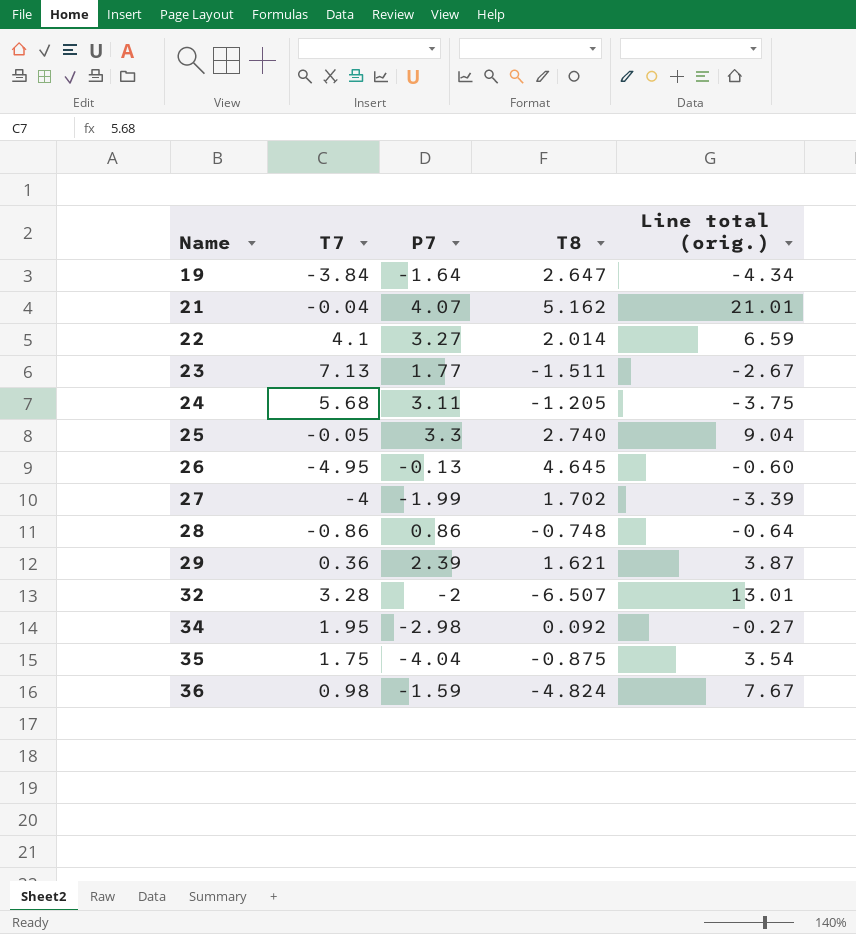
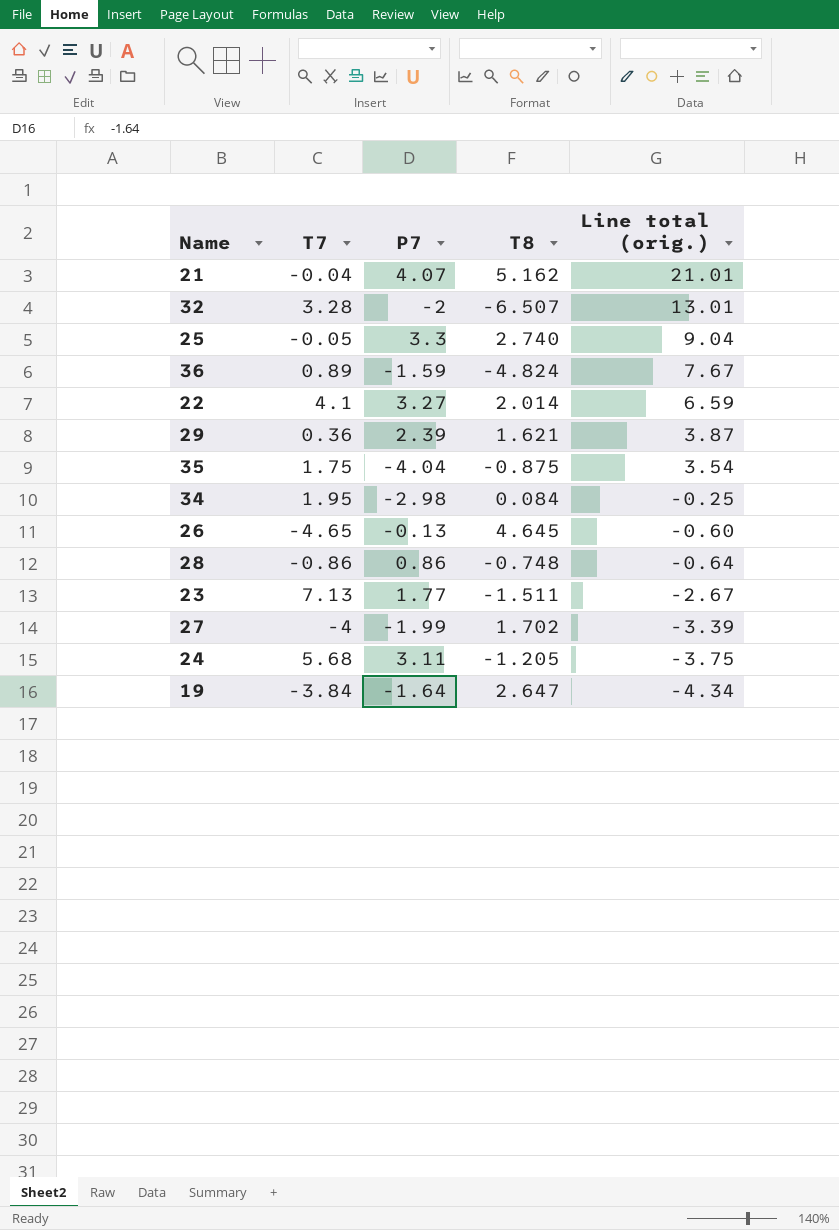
row order: Name ascending -> Line total (orig.) descending
36 | T7: 0.98 -> 0.89
34 | T8: 0.092 -> 0.084
34 | Line total (orig.): -0.27 -> -0.25
26 | T7: -4.95 -> -4.65

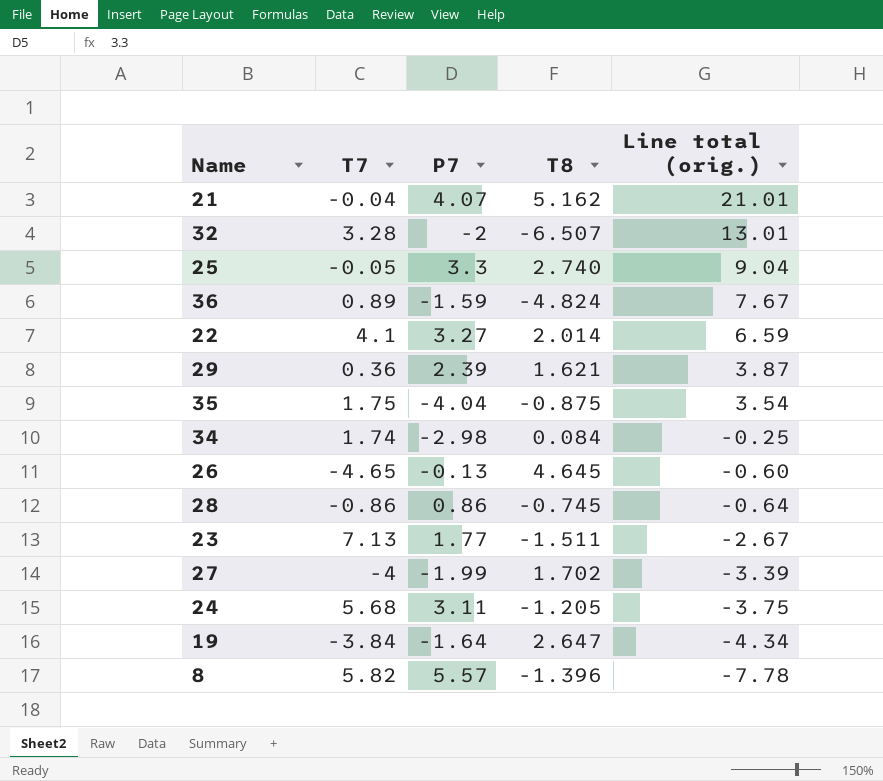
34 | T7: 1.95 -> 1.74
28 | T8: -0.748 -> -0.745
row 8: none -> 5.82 | 5.57 | -1.396 | -7.78

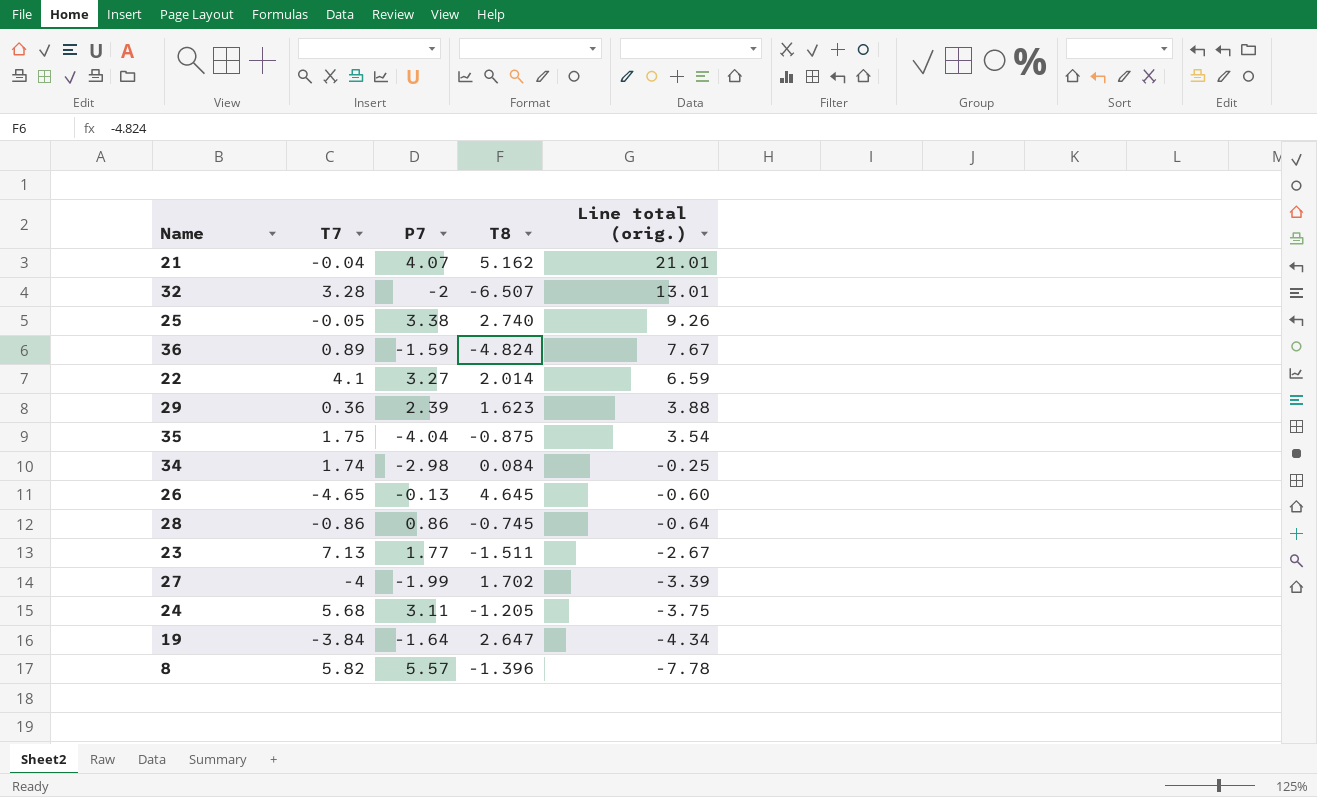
25 | P7: 3.3 -> 3.38
25 | Line total (orig.): 9.04 -> 9.26
29 | T8: 1.621 -> 1.623
29 | Line total (orig.): 3.87 -> 3.88

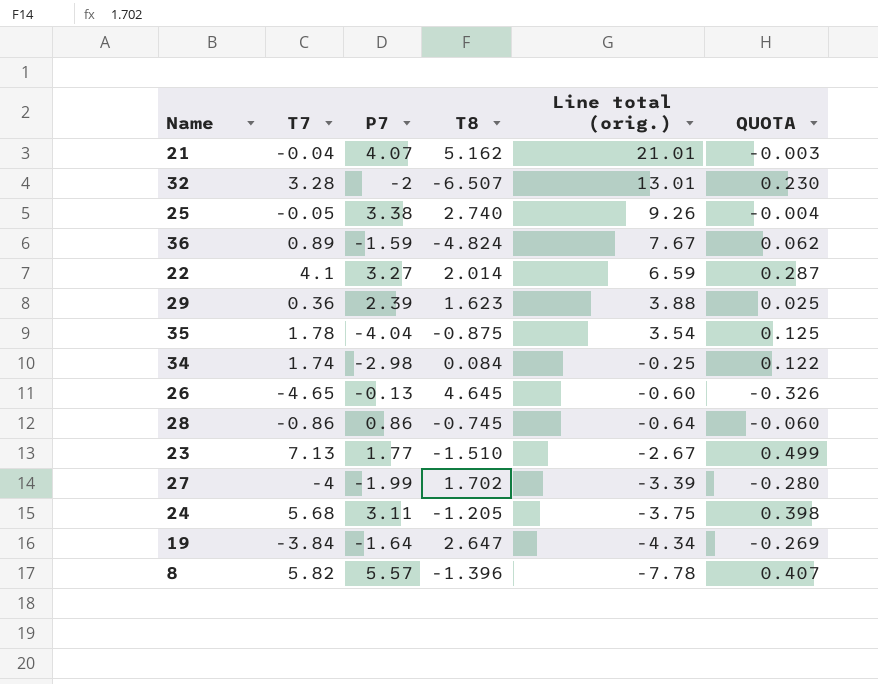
column QUOTA | formula: none -> [T7] * 0.07
35 | T7: 1.75 -> 1.78
23 | T8: -1.511 -> -1.510

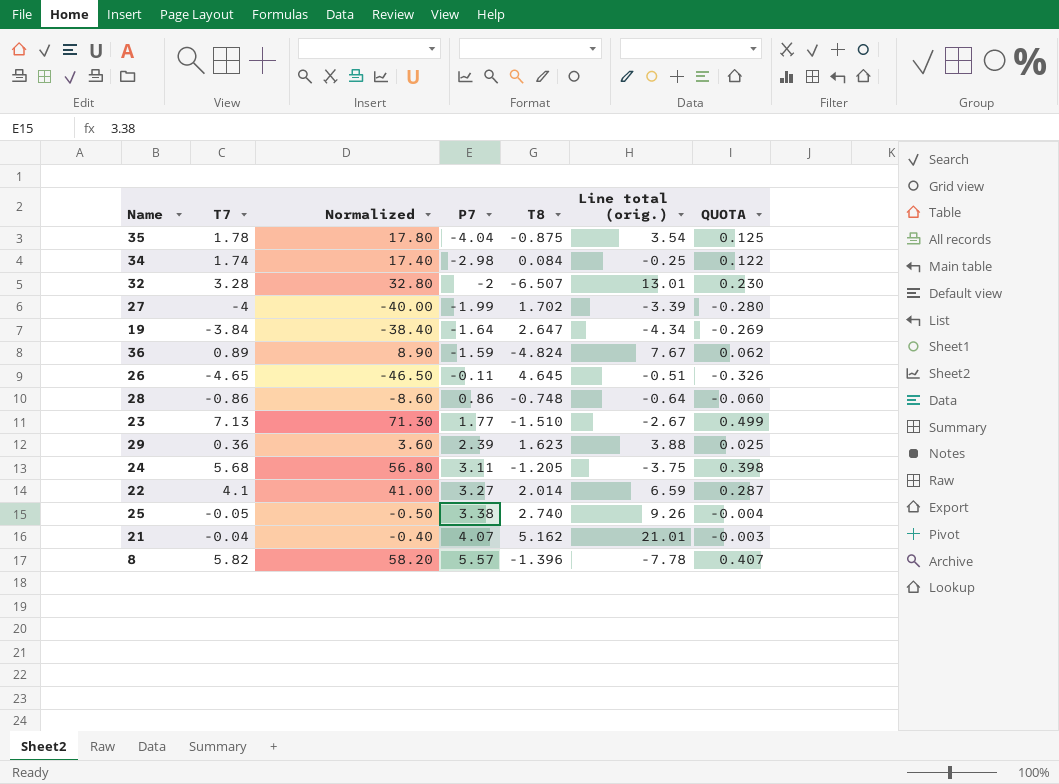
row order: Line total (orig.) descending -> P7 ascending
column Normalized | formula: none -> [T7] * 10
26 | P7: -0.13 -> -0.11
26 | Line total (orig.): -0.60 -> -0.51
28 | T8: -0.745 -> -0.748

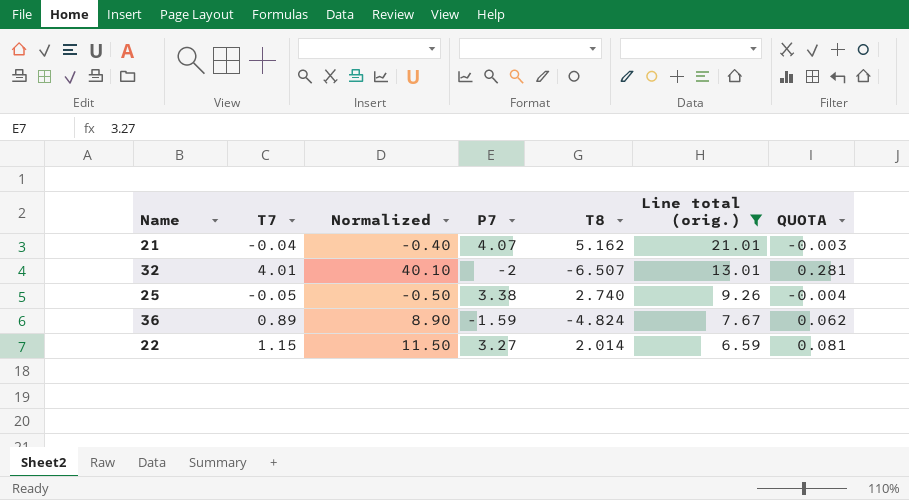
filter: none -> Line total (orig.) >= 6.59
row order: P7 ascending -> Line total (orig.) descending
32 | T7: 3.28 -> 4.01
32 | Normalized: 32.80 -> 40.10
32 | QUOTA: 0.230 -> 0.281
22 | T7: 4.1 -> 1.15
22 | Normalized: 41.00 -> 11.50
22 | QUOTA: 0.287 -> 0.081

